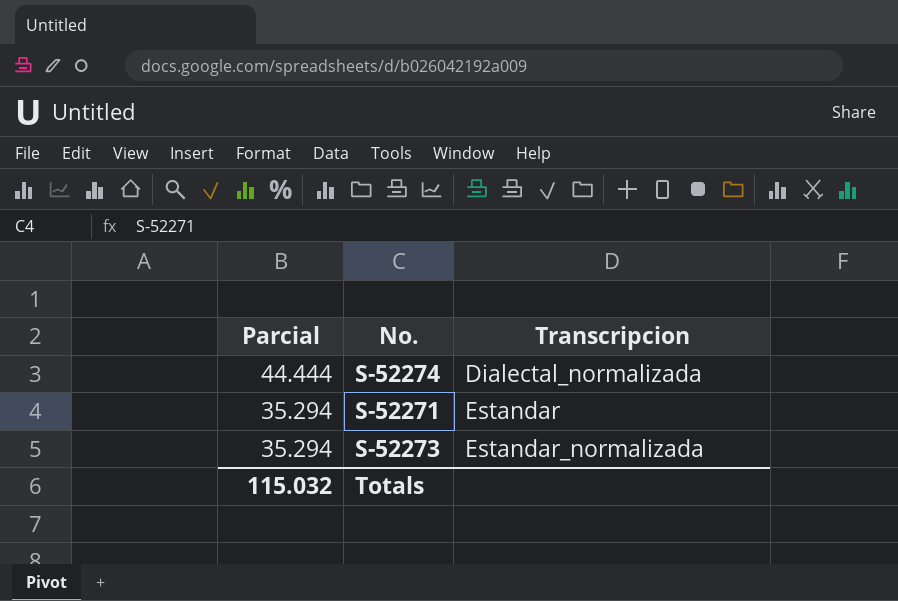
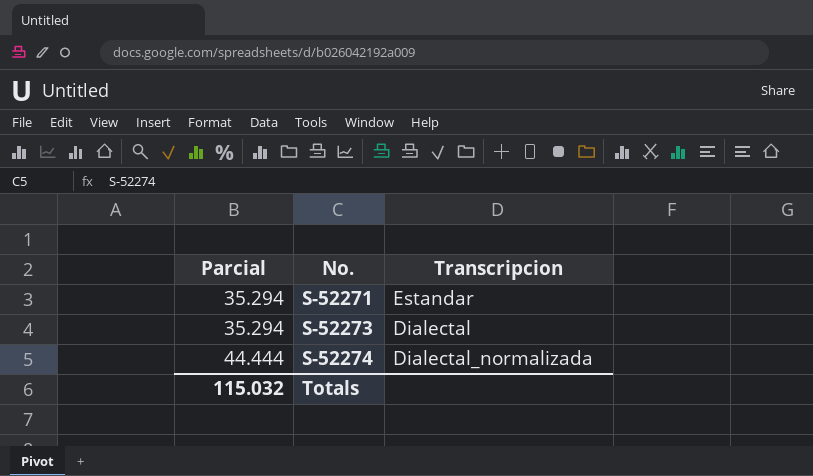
row order: Parcial descending -> Parcial ascending
S-52273 | Transcripcion: Estandar_normalizada -> Dialectal

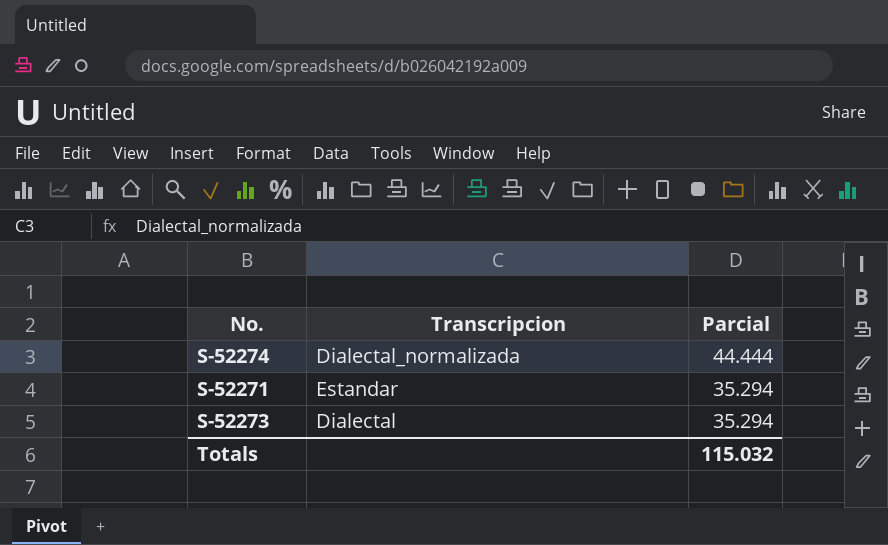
row order: Parcial ascending -> Parcial descending
column Parcial | position: 1 -> 3

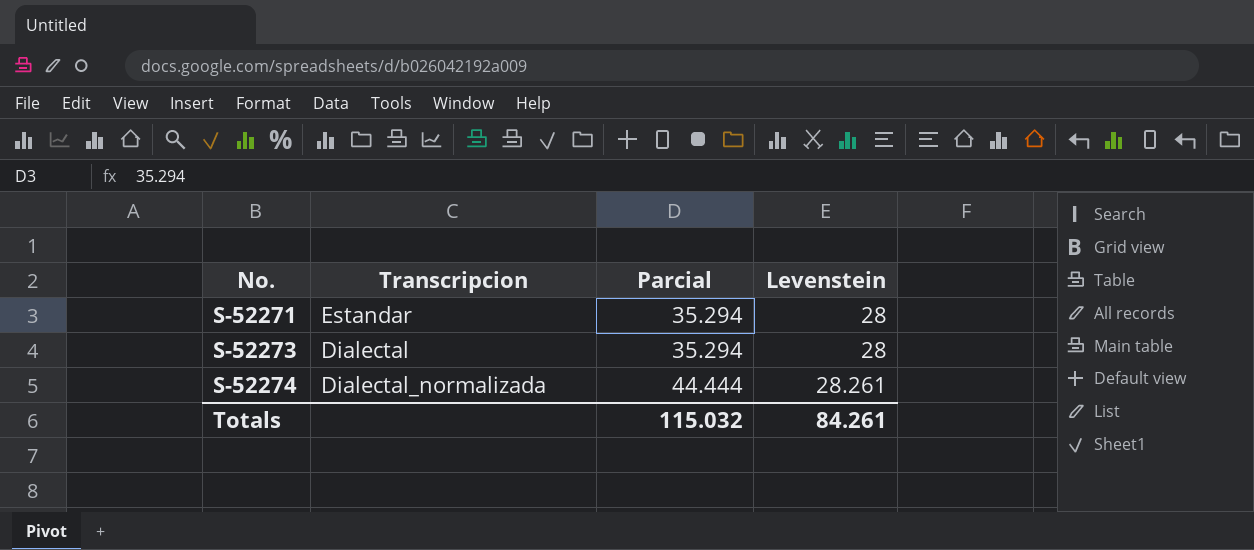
row order: Parcial descending -> No. ascending
column Levenstein | position: none -> 4

